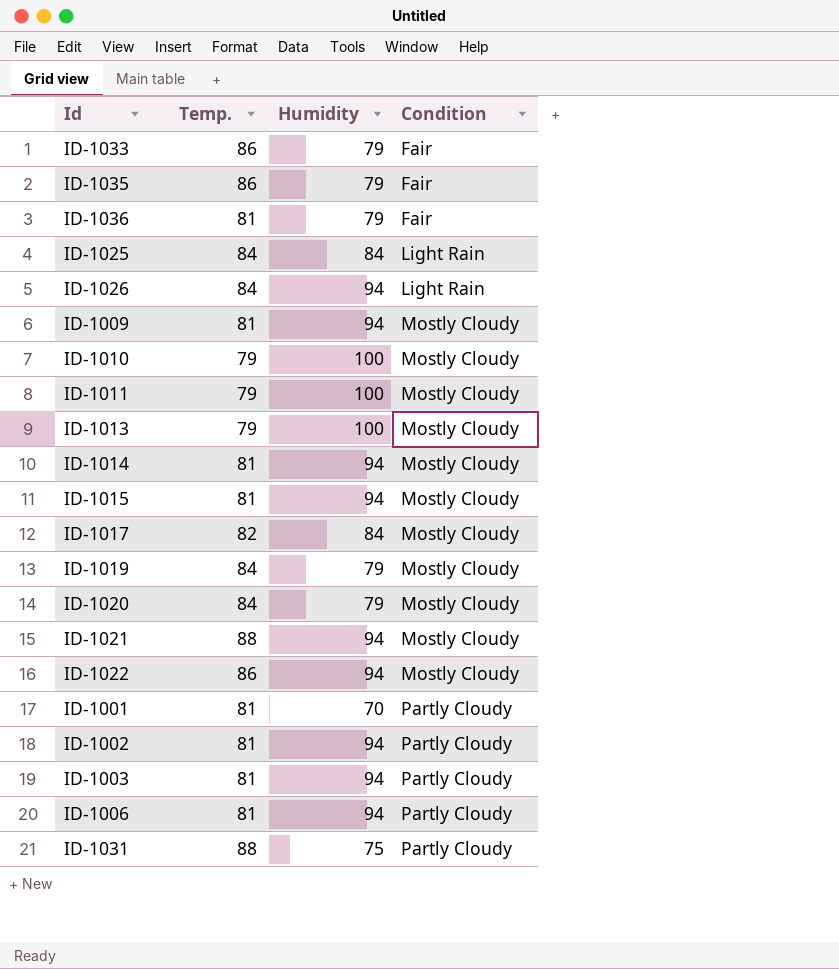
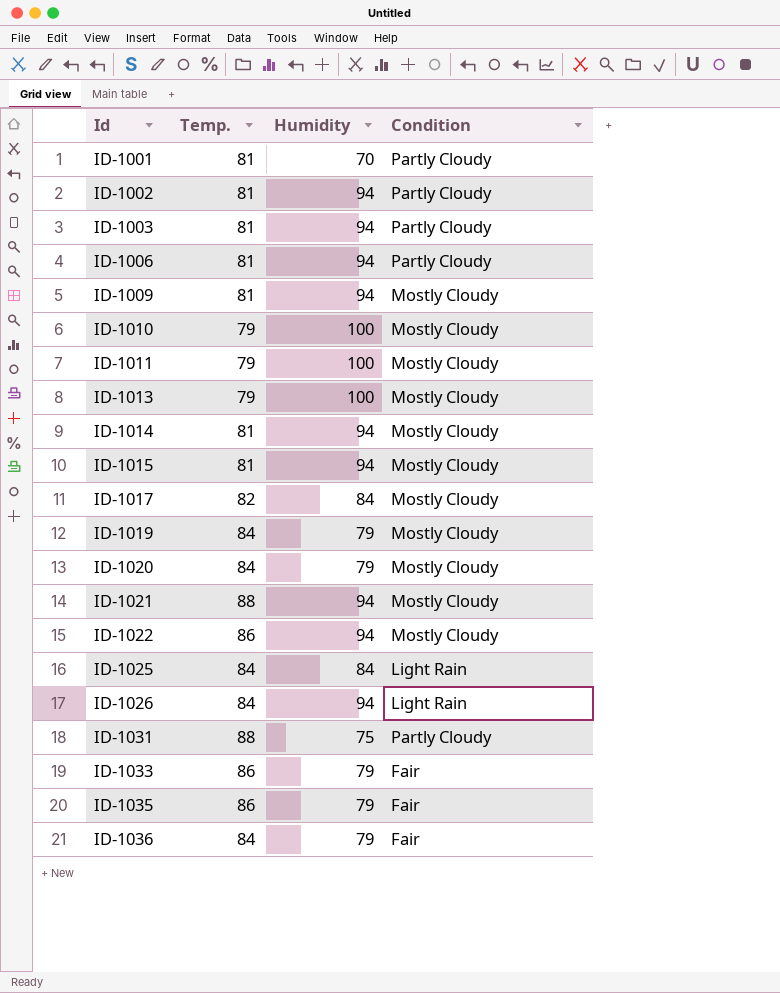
row order: Condition ascending -> Id ascending
ID-1036 | Temp.: 81 -> 84

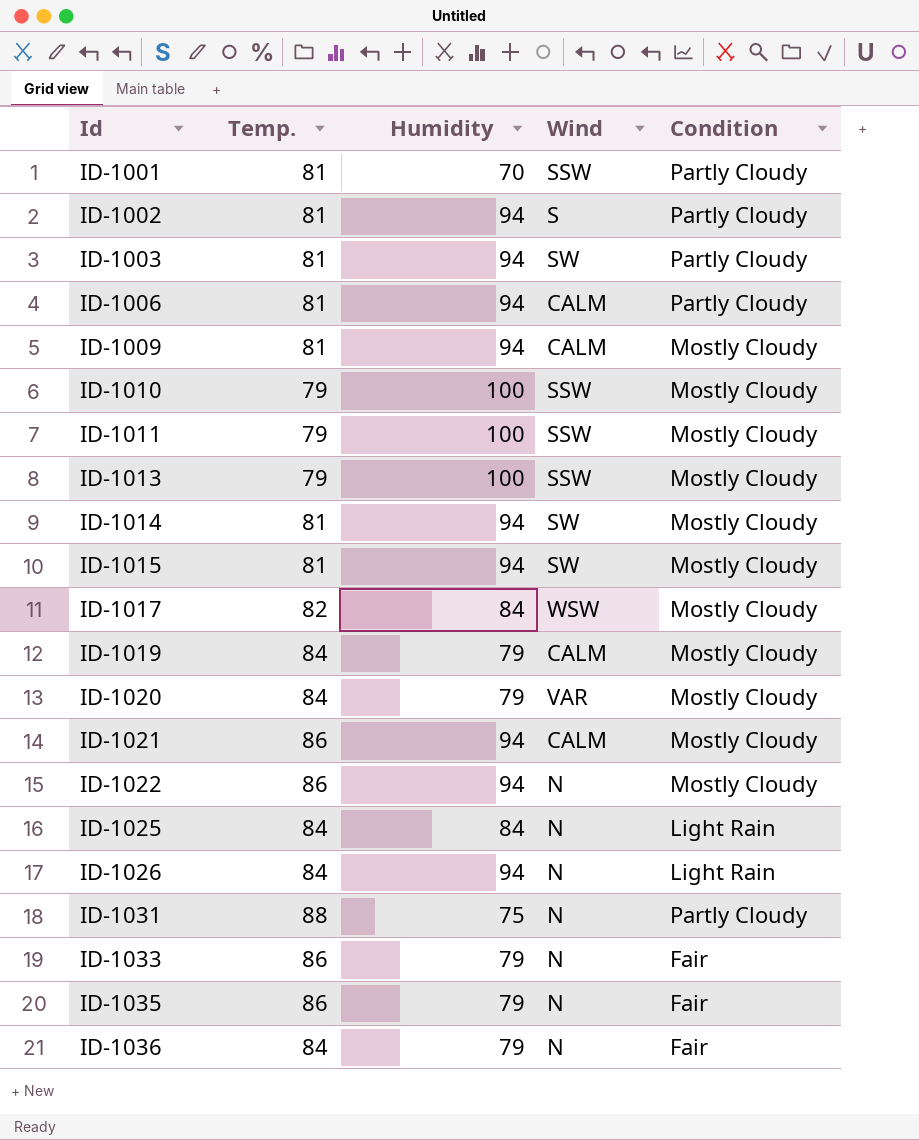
column Wind | position: none -> 4
ID-1021 | Temp.: 88 -> 86

